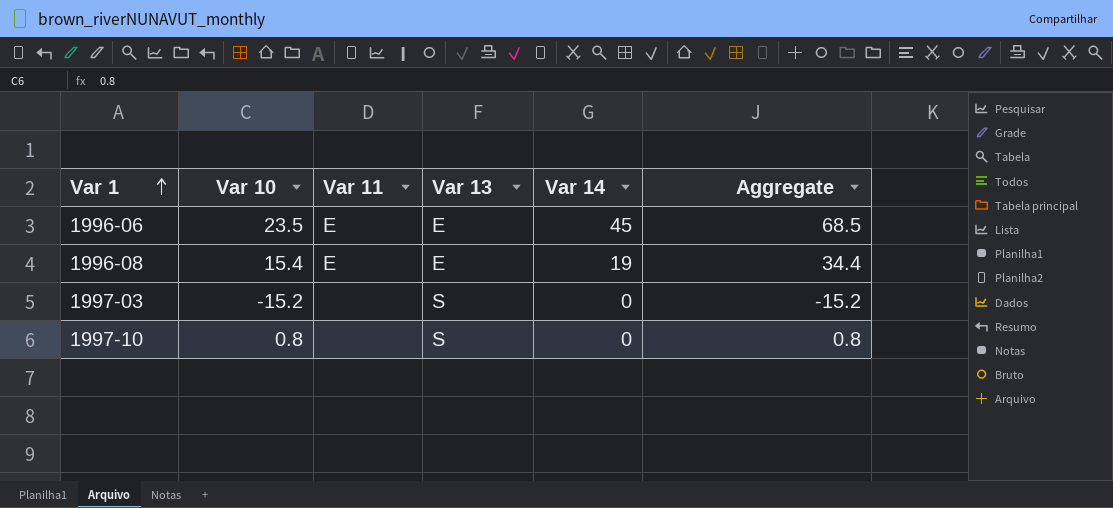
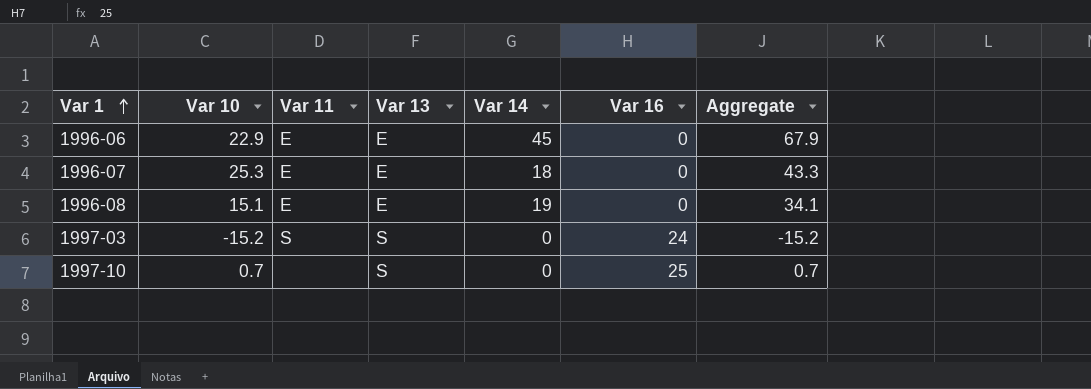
column Var 16 | position: none -> 6
1996-06 | Var 10: 23.5 -> 22.9
1996-06 | Aggregate: 68.5 -> 67.9
row 1996-07: none -> 25.3 | E | E | 18 | 0 | 43.3
1996-08 | Var 10: 15.4 -> 15.1
1996-08 | Aggregate: 34.4 -> 34.1
1997-03 | Var 11: none -> S
1997-10 | Var 10: 0.8 -> 0.7
1997-10 | Aggregate: 0.8 -> 0.7

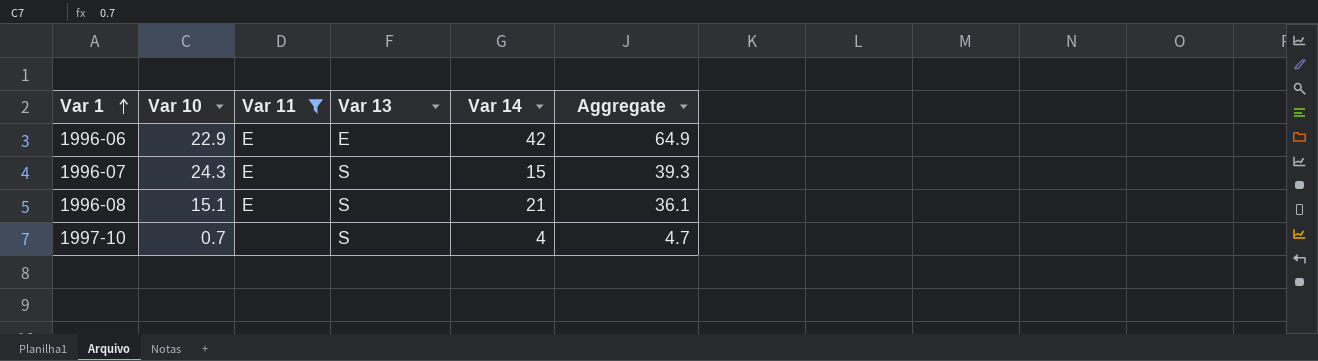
filter: none -> Var 11 != S
column Var 16 | position: 6 -> none
1996-06 | Var 14: 45 -> 42
1996-06 | Aggregate: 67.9 -> 64.9
1996-07 | Var 10: 25.3 -> 24.3
1996-07 | Var 13: E -> S
1996-07 | Var 14: 18 -> 15
1996-07 | Aggregate: 43.3 -> 39.3
1996-08 | Var 13: E -> S
1996-08 | Var 14: 19 -> 21
1996-08 | Aggregate: 34.1 -> 36.1
1997-10 | Var 14: 0 -> 4
1997-10 | Aggregate: 0.7 -> 4.7

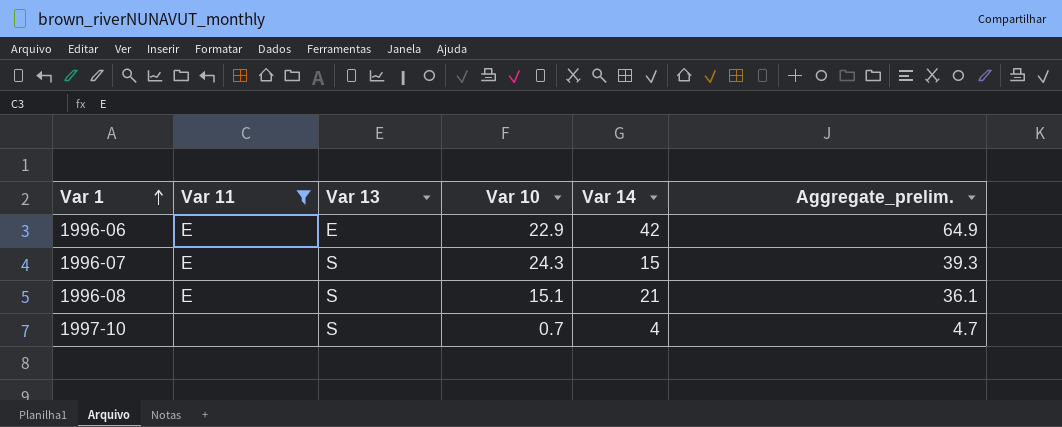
column Var 10 | position: 2 -> 4
column name: Aggregate -> Aggregate_prelim.

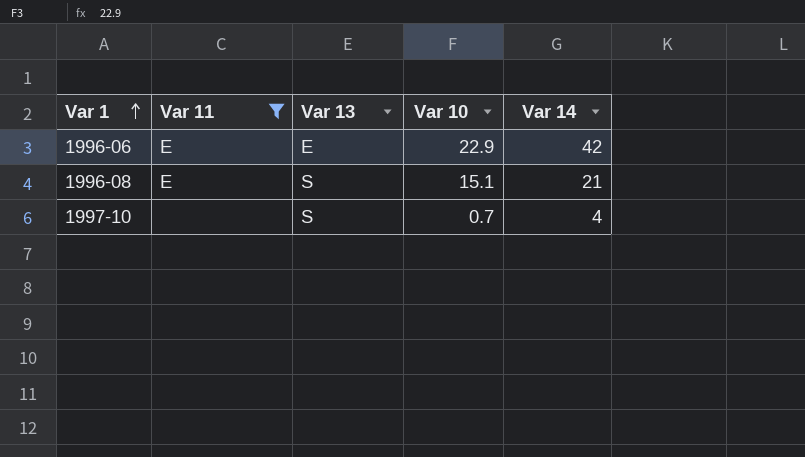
column Aggregate_prelim. | formula: [Var 10] + [Var 14] -> none
row 1996-07: E | S | 24.3 | 15 | 39.3 -> none

